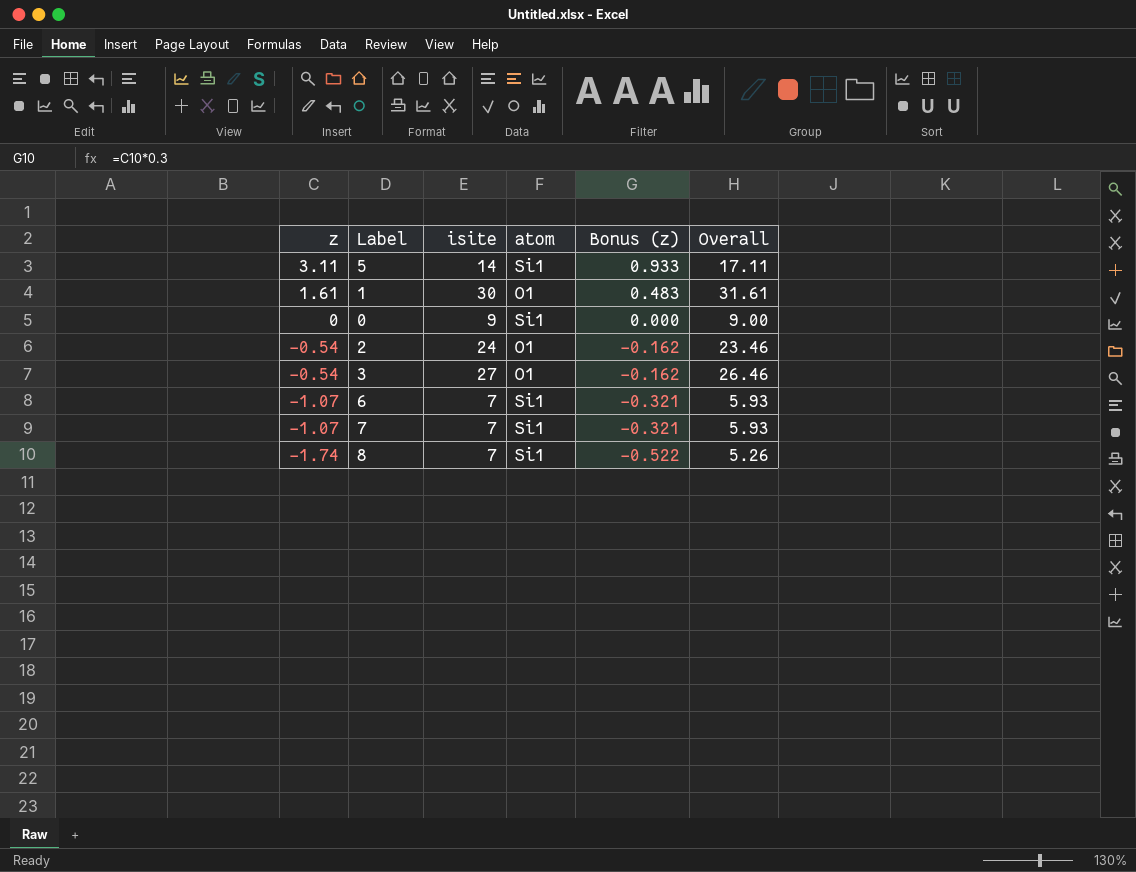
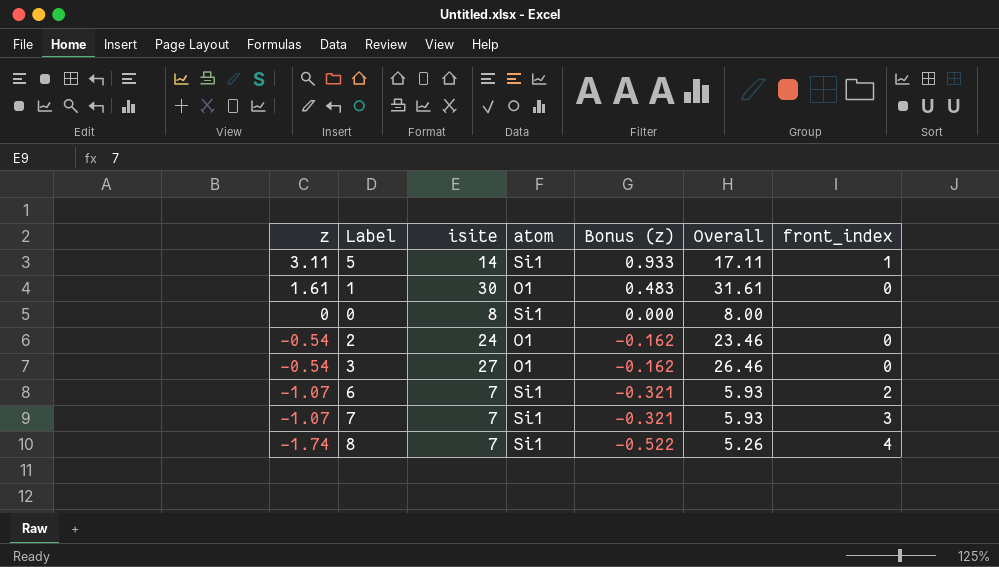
column front_index | position: none -> 7
0 | isite: 9 -> 8
0 | Overall: 9.00 -> 8.00

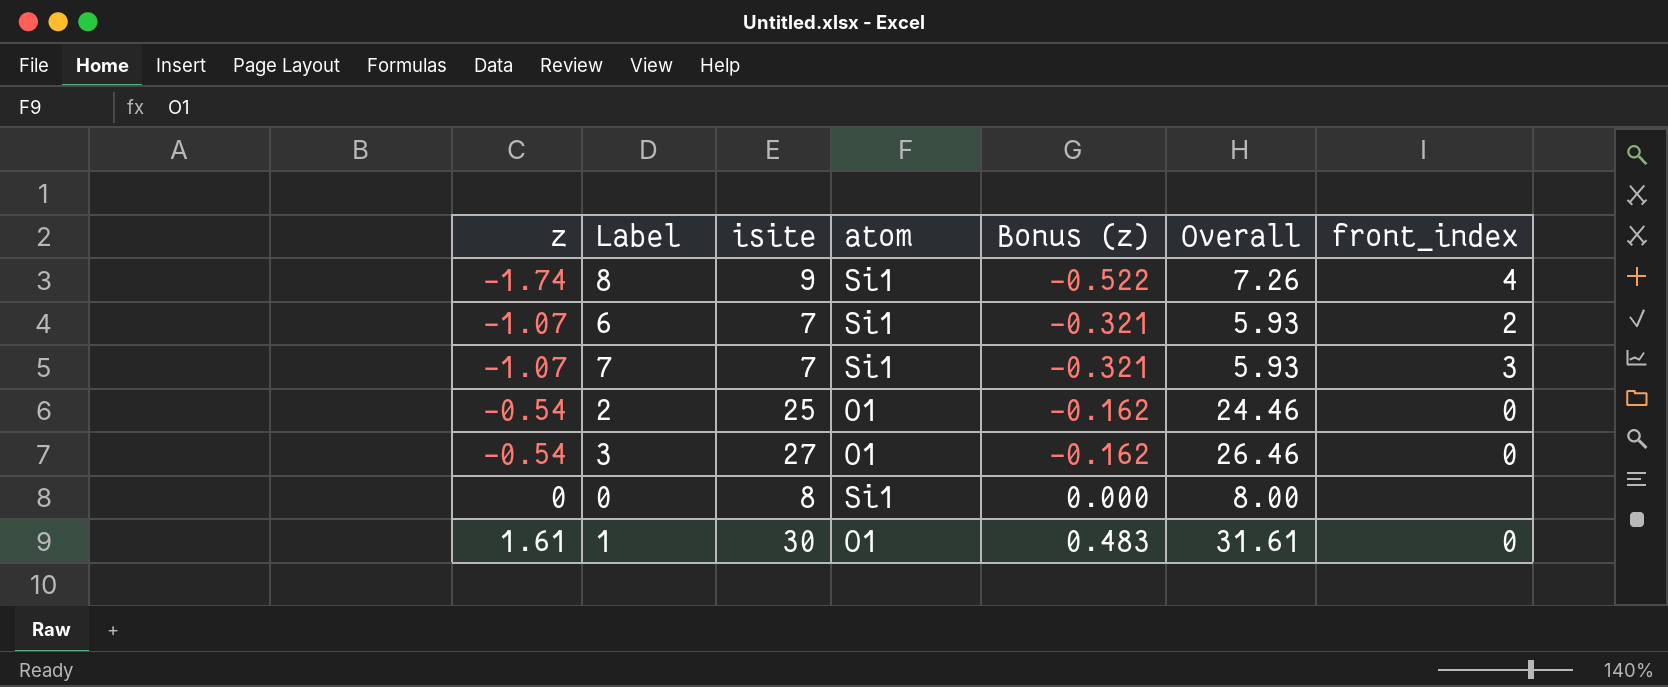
row order: z descending -> z ascending
row 5: 3.11 | 14 | Si1 | 0.933 | 17.11 | 1 -> none
8 | isite: 7 -> 9
8 | Overall: 5.26 -> 7.26
2 | isite: 24 -> 25
2 | Overall: 23.46 -> 24.46

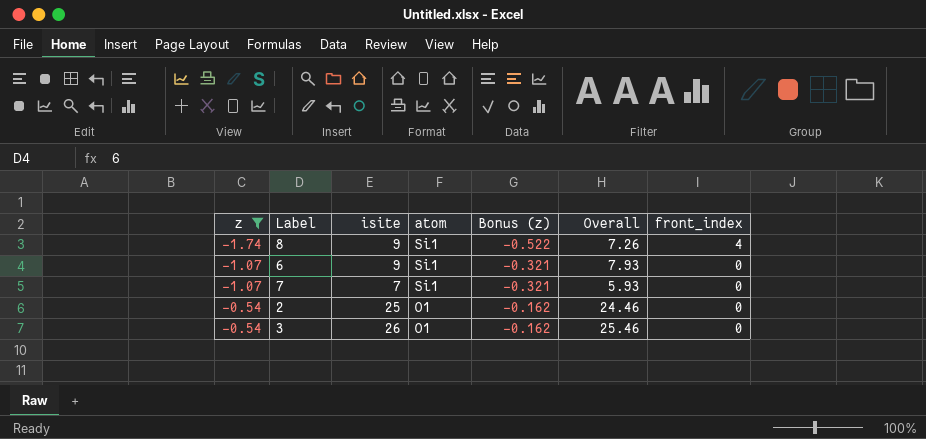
filter: none -> z <= -0.54
6 | isite: 7 -> 9
6 | Overall: 5.93 -> 7.93
6 | front_index: 2 -> 0
7 | front_index: 3 -> 0
3 | isite: 27 -> 26
3 | Overall: 26.46 -> 25.46

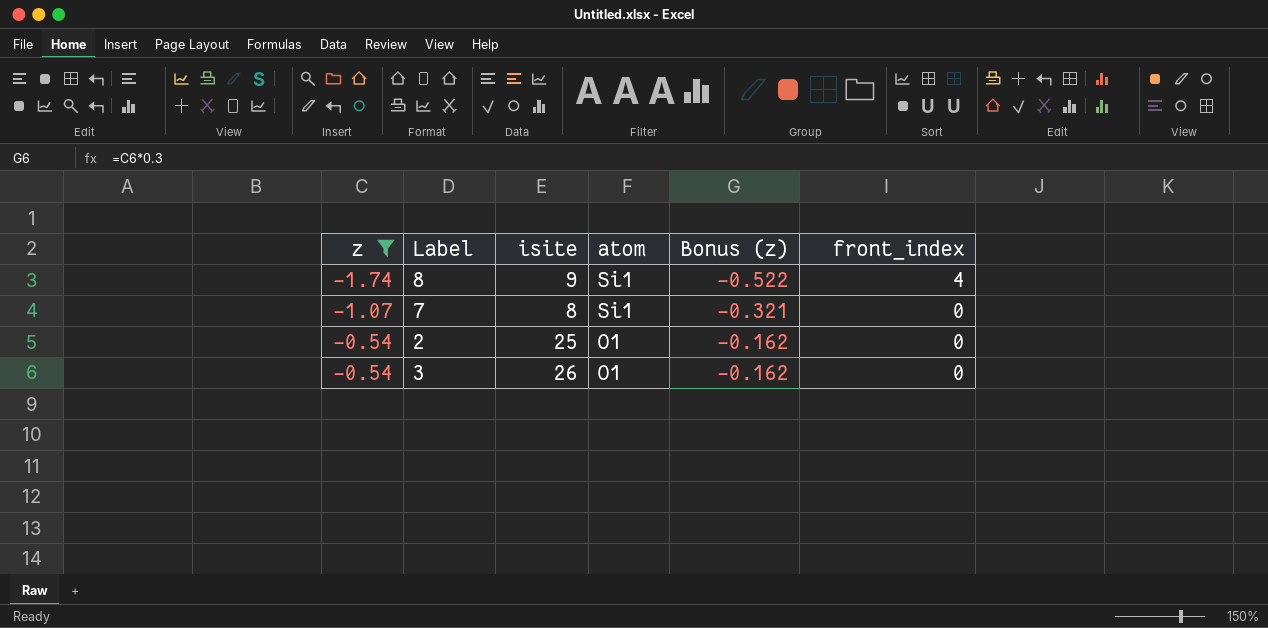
column Overall | formula: [z] + [isite] -> none
row 6: -1.07 | 9 | Si1 | -0.321 | 7.93 | 0 -> none
7 | isite: 7 -> 8

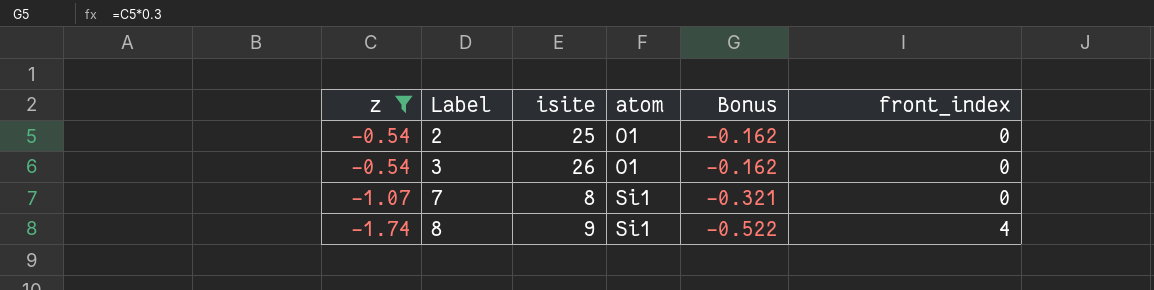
row order: z ascending -> z descending
column name: Bonus (z) -> Bonus

